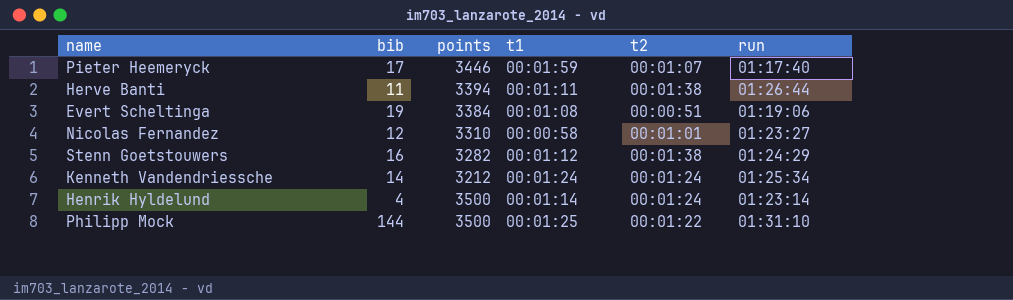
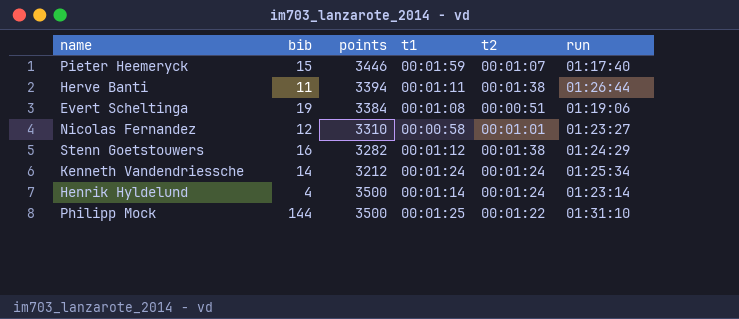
Pieter Heemeryck | bib: 17 -> 15

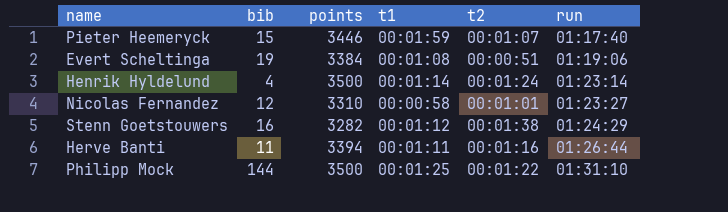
row order: none -> run ascending
row Kenneth Vandendriessche: 14 | 3212 | 00:01:24 | 00:01:24 | 01:25:34 -> none
Herve Banti | t2: 00:01:38 -> 00:01:16

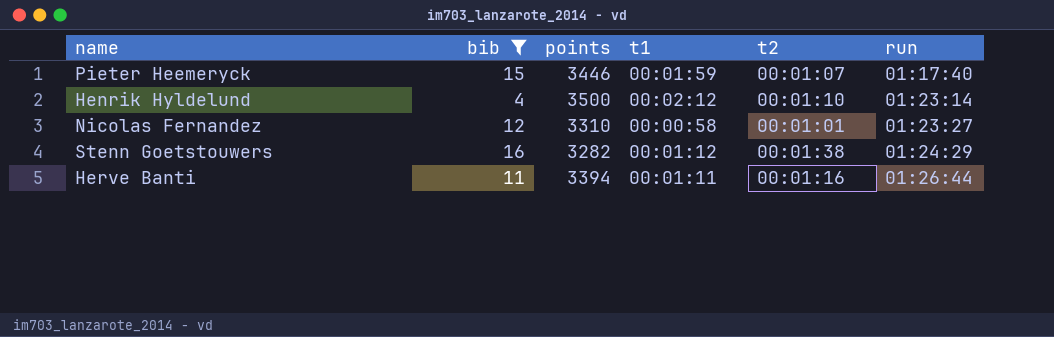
filter: none -> bib <= 16
Henrik Hyldelund | t1: 00:01:14 -> 00:02:12
Henrik Hyldelund | t2: 00:01:24 -> 00:01:10

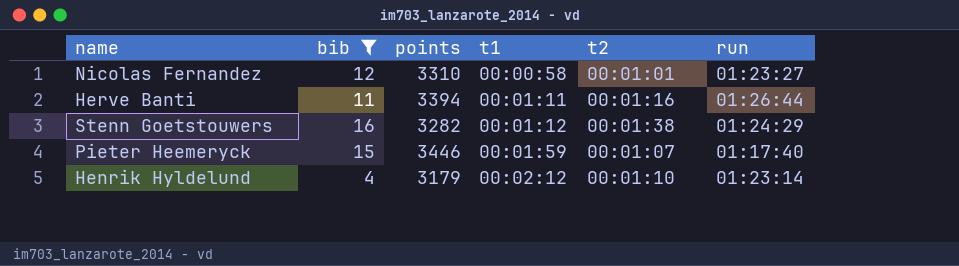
row order: run ascending -> t1 ascending
Henrik Hyldelund | points: 3500 -> 3179

